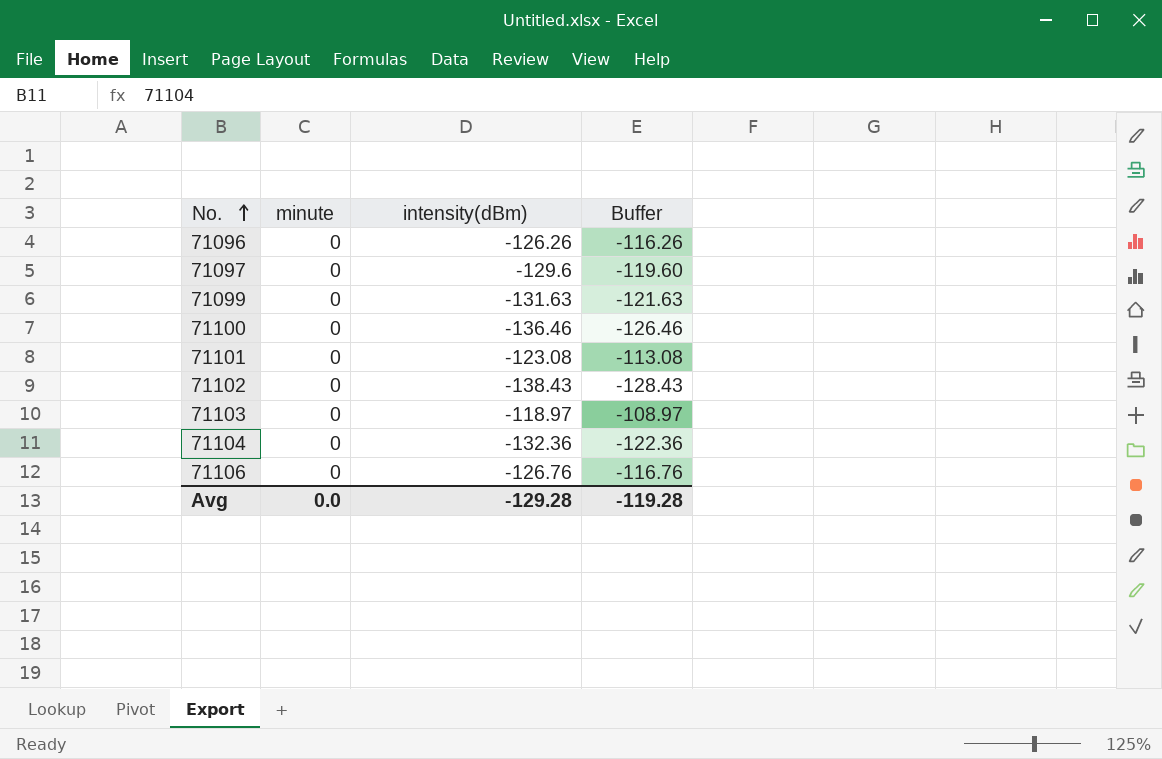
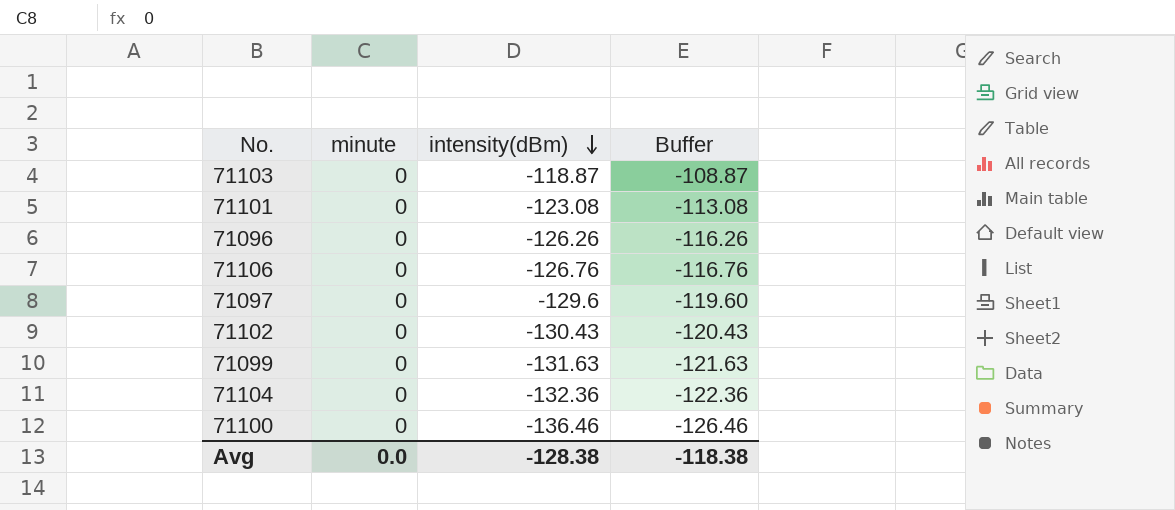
row order: No. ascending -> intensity(dBm) descending
71103 | intensity(dBm): -118.97 -> -118.87
71103 | Buffer: -108.97 -> -108.87
71102 | intensity(dBm): -138.43 -> -130.43
71102 | Buffer: -128.43 -> -120.43
Avg | intensity(dBm): -129.28 -> -128.38
Avg | Buffer: -119.28 -> -118.38

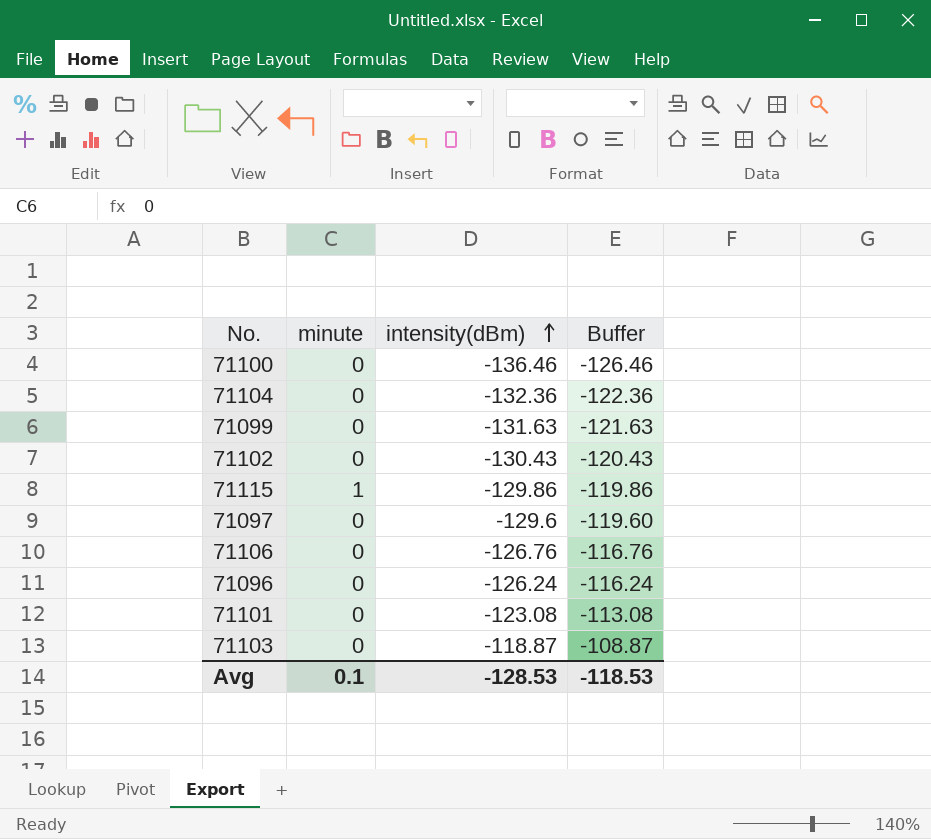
row order: intensity(dBm) descending -> intensity(dBm) ascending
row 71115: none -> 1 | -129.86 | -119.86
71096 | intensity(dBm): -126.26 -> -126.24
71096 | Buffer: -116.26 -> -116.24
Avg | minute: 0.0 -> 0.1
Avg | intensity(dBm): -128.38 -> -128.53
Avg | Buffer: -118.38 -> -118.53

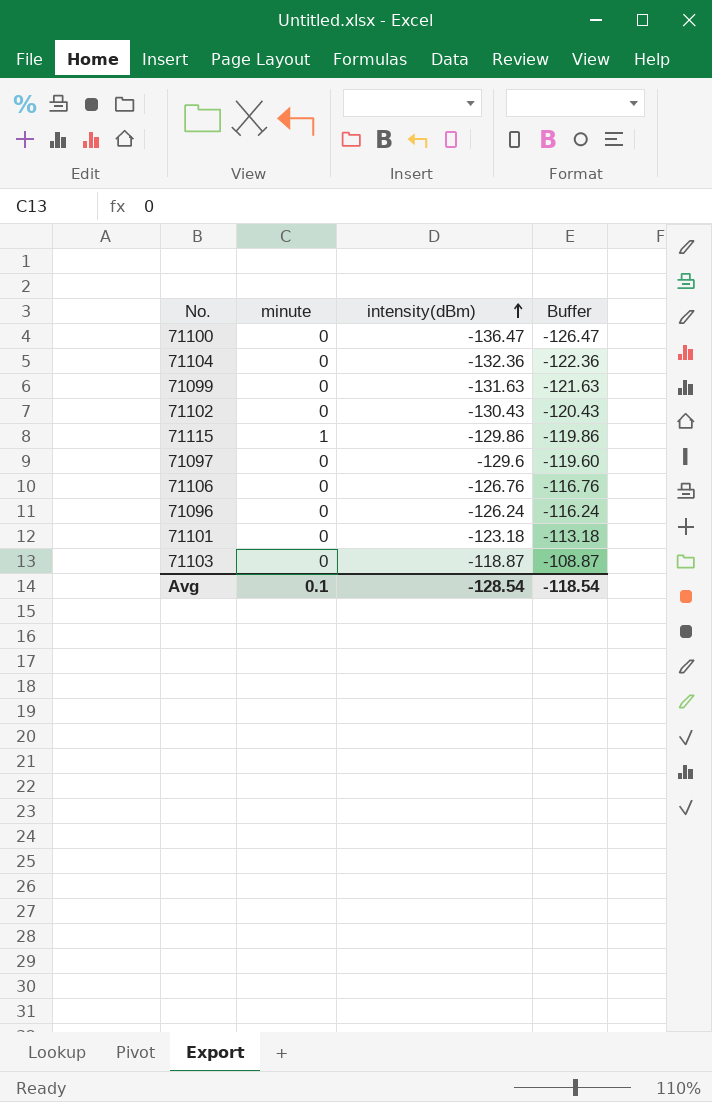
71100 | intensity(dBm): -136.46 -> -136.47
71100 | Buffer: -126.46 -> -126.47
71101 | intensity(dBm): -123.08 -> -123.18
71101 | Buffer: -113.08 -> -113.18
Avg | intensity(dBm): -128.53 -> -128.54
Avg | Buffer: -118.53 -> -118.54

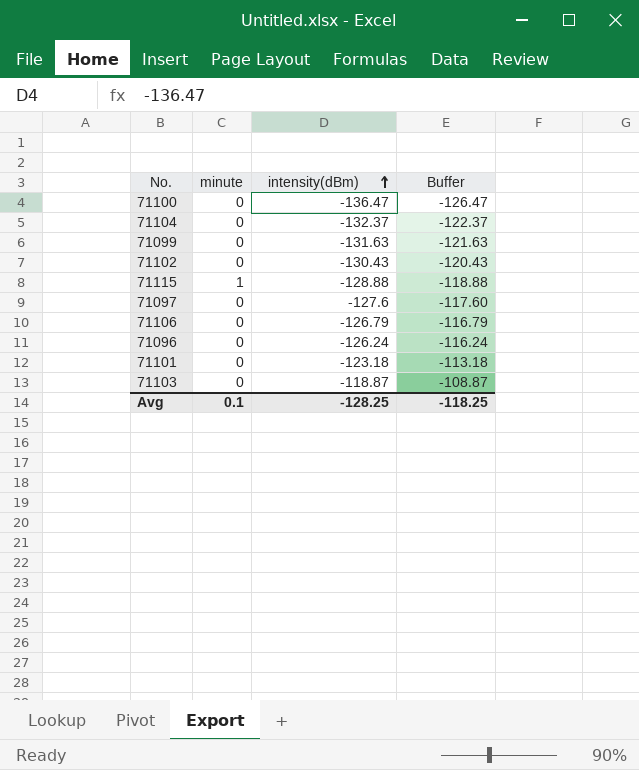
71104 | intensity(dBm): -132.36 -> -132.37
71104 | Buffer: -122.36 -> -122.37
71115 | intensity(dBm): -129.86 -> -128.88
71115 | Buffer: -119.86 -> -118.88
71097 | intensity(dBm): -129.6 -> -127.6
71097 | Buffer: -119.60 -> -117.60
71106 | intensity(dBm): -126.76 -> -126.79
71106 | Buffer: -116.76 -> -116.79
Avg | intensity(dBm): -128.54 -> -128.25
Avg | Buffer: -118.54 -> -118.25

